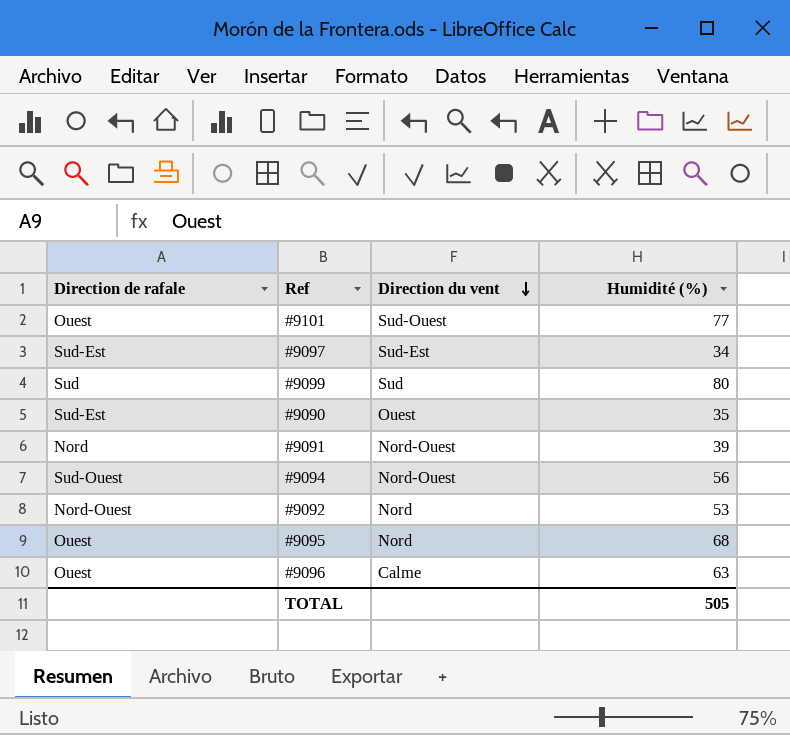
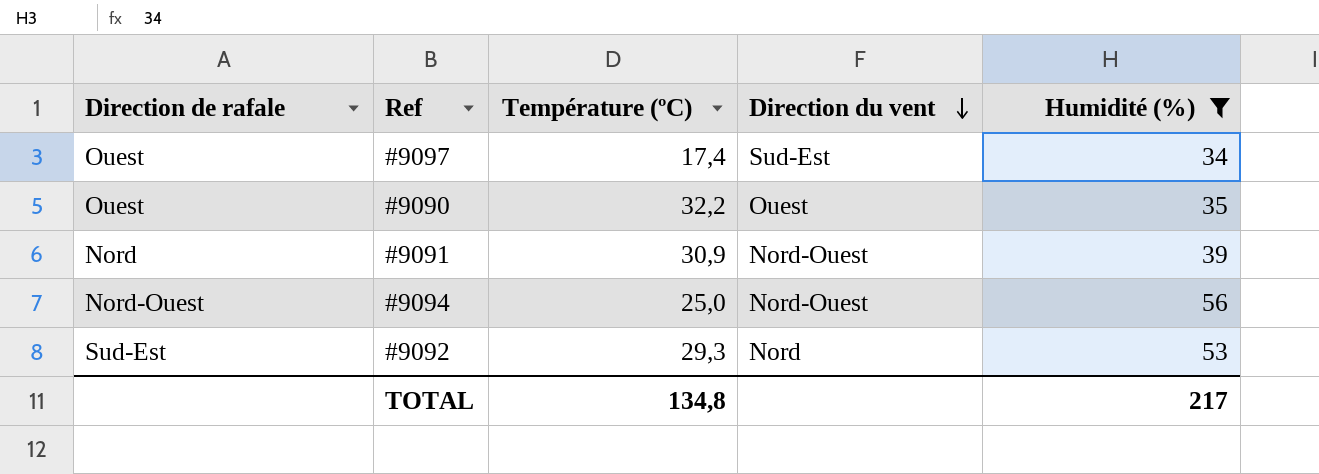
filter: none -> Humidité (%) <= 56
column Température (ºC) | position: none -> 3
#9097 | Direction de rafale: Sud-Est -> Ouest
#9090 | Direction de rafale: Sud-Est -> Ouest
#9094 | Direction de rafale: Sud-Ouest -> Nord-Ouest
#9092 | Direction de rafale: Nord-Ouest -> Sud-Est
TOTAL | Humidité (%): 505 -> 217

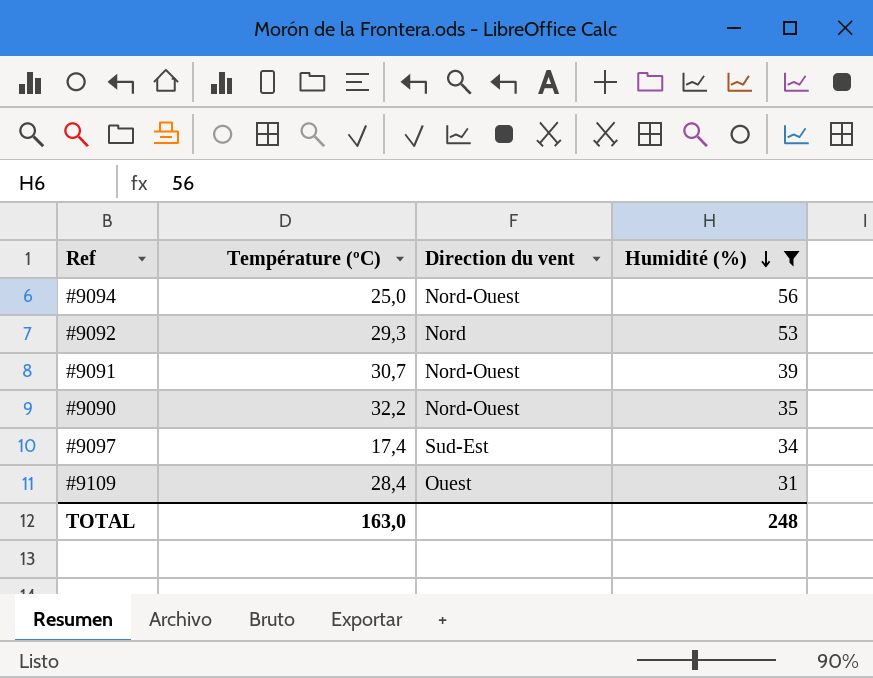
row order: Direction du vent descending -> Humidité (%) descending
column Direction de rafale | position: 1 -> none
#9091 | Température (ºC): 30,9 -> 30,7
#9090 | Direction du vent: Ouest -> Nord-Ouest
row #9109: none -> 28,4 | Ouest | 31
TOTAL | Température (ºC): 134,8 -> 163,0
TOTAL | Humidité (%): 217 -> 248

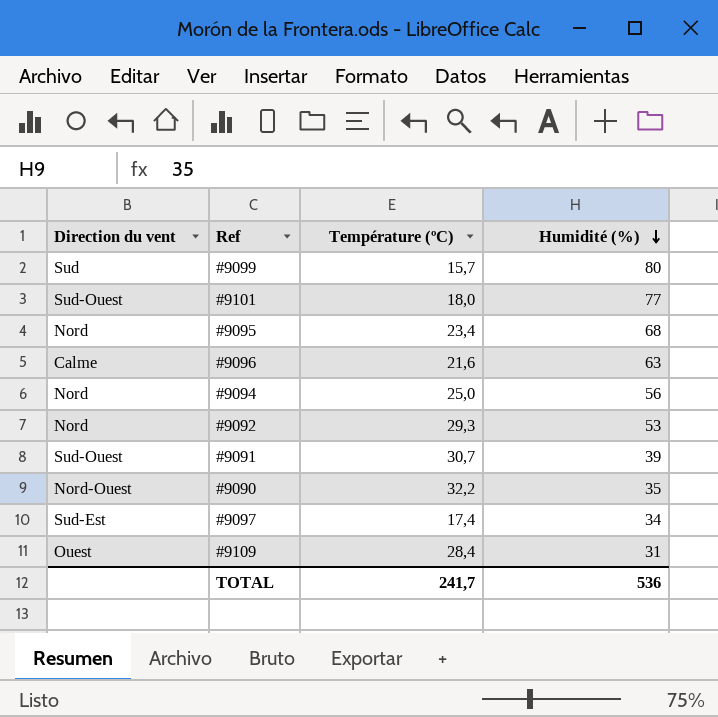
filter: Humidité (%) <= 56 -> none
column Direction du vent | position: 3 -> 1
#9094 | Direction du vent: Nord-Ouest -> Nord
#9091 | Direction du vent: Nord-Ouest -> Sud-Ouest
TOTAL | Température (ºC): 163,0 -> 241,7
TOTAL | Humidité (%): 248 -> 536

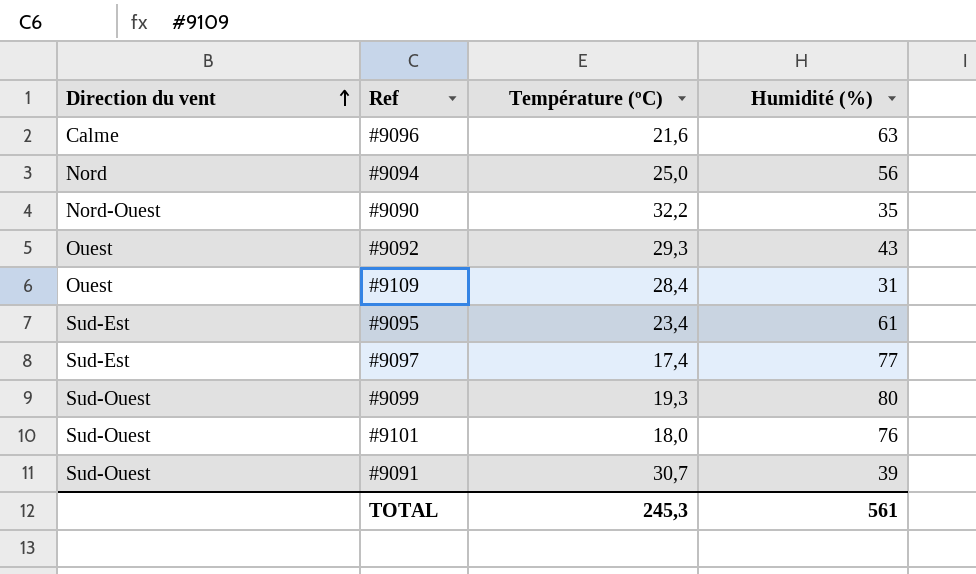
row order: Humidité (%) descending -> Direction du vent ascending
#9092 | Direction du vent: Nord -> Ouest
#9092 | Humidité (%): 53 -> 43
#9095 | Direction du vent: Nord -> Sud-Est
#9095 | Humidité (%): 68 -> 61
#9097 | Humidité (%): 34 -> 77
#9099 | Direction du vent: Sud -> Sud-Ouest
#9099 | Température (ºC): 15,7 -> 19,3
#9101 | Humidité (%): 77 -> 76
TOTAL | Température (ºC): 241,7 -> 245,3
TOTAL | Humidité (%): 536 -> 561

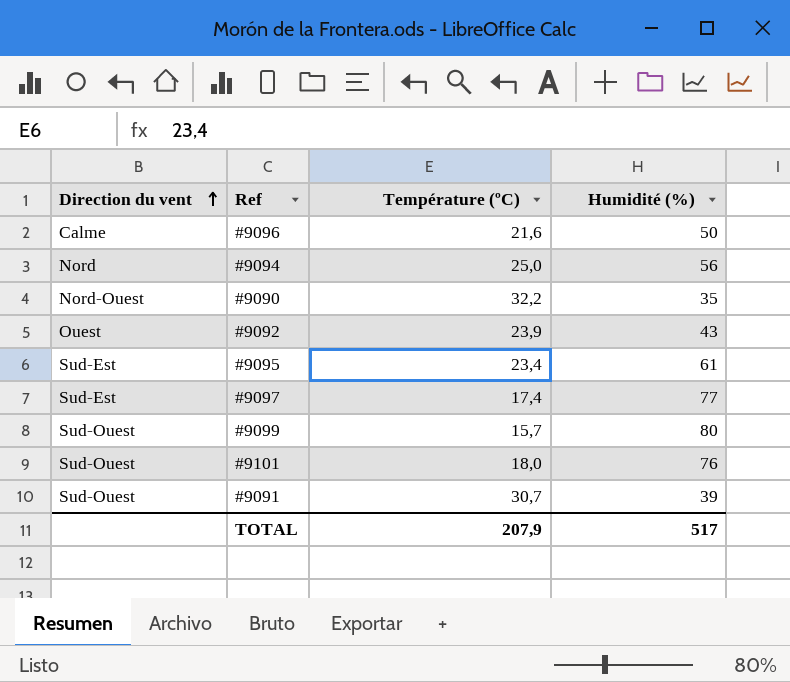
row #9109: Ouest | 28,4 | 31 -> none
#9096 | Humidité (%): 63 -> 50
#9092 | Température (ºC): 29,3 -> 23,9
#9099 | Température (ºC): 19,3 -> 15,7
TOTAL | Température (ºC): 245,3 -> 207,9
TOTAL | Humidité (%): 561 -> 517

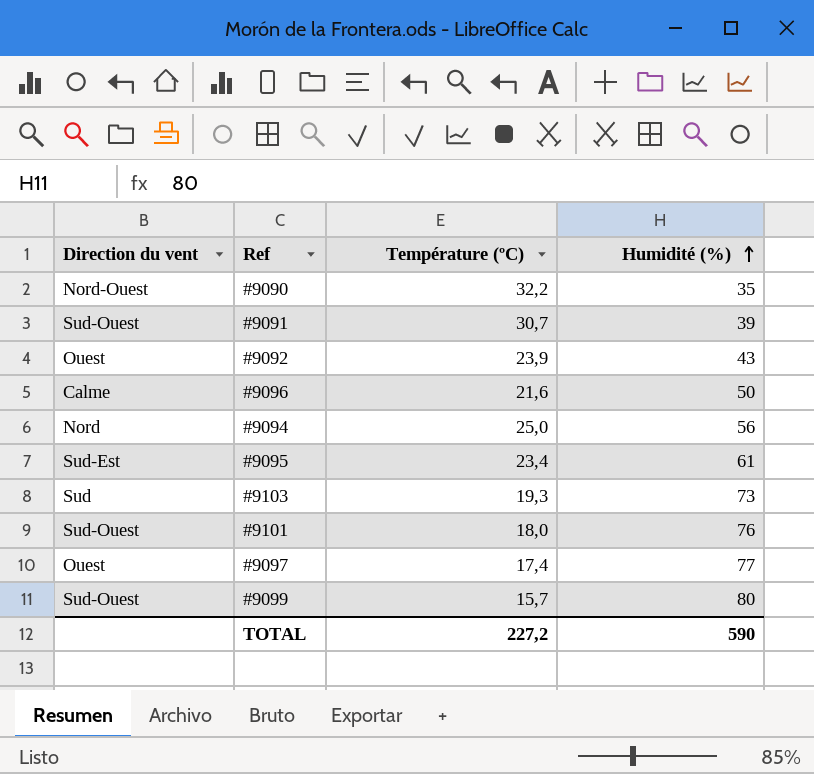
row order: Direction du vent ascending -> Humidité (%) ascending
row #9103: none -> Sud | 19,3 | 73
#9097 | Direction du vent: Sud-Est -> Ouest
TOTAL | Température (ºC): 207,9 -> 227,2
TOTAL | Humidité (%): 517 -> 590

